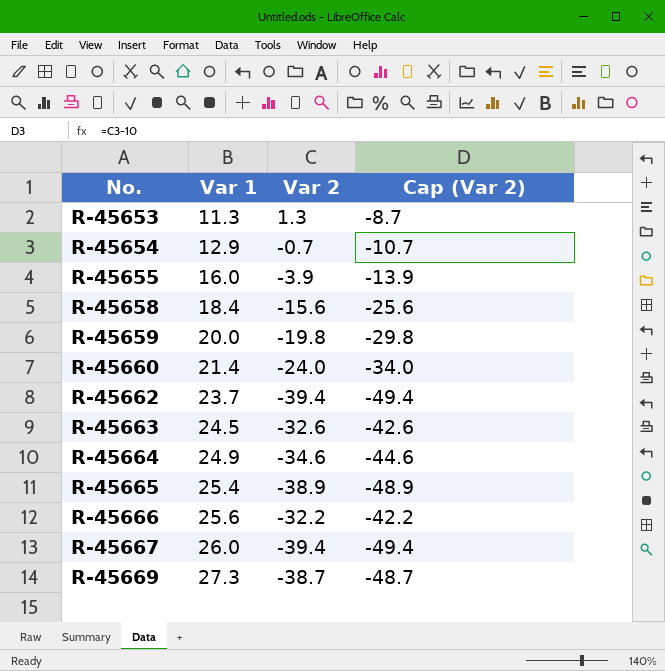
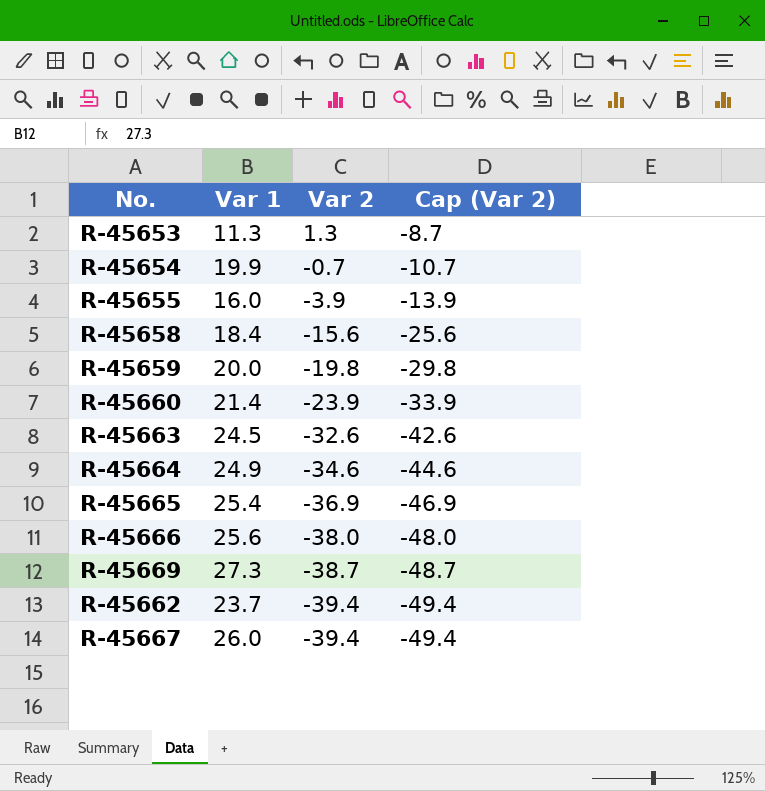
row order: No. ascending -> Var 2 descending
R-45654 | Var 1: 12.9 -> 19.9
R-45660 | Var 2: -24.0 -> -23.9
R-45660 | Cap (Var 2): -34.0 -> -33.9
R-45665 | Var 2: -38.9 -> -36.9
R-45665 | Cap (Var 2): -48.9 -> -46.9
R-45666 | Var 2: -32.2 -> -38.0
R-45666 | Cap (Var 2): -42.2 -> -48.0

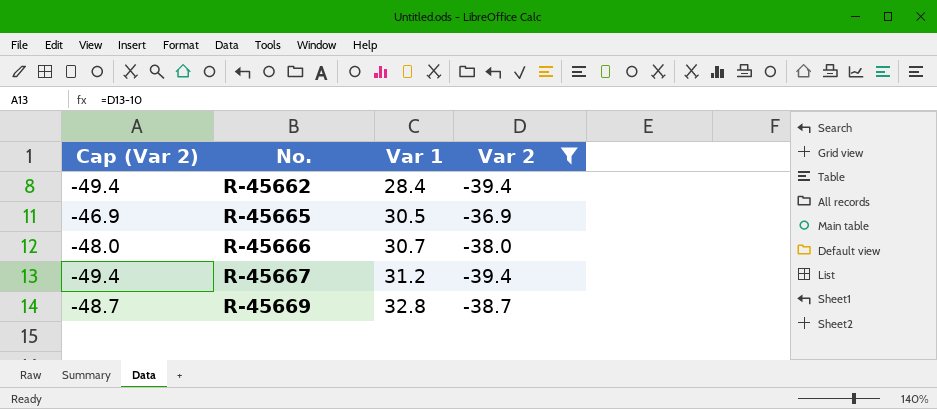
filter: none -> Var 2 <= -36.9
row order: Var 2 descending -> No. ascending
column Cap (Var 2) | position: 4 -> 1
R-45662 | Var 1: 23.7 -> 28.4
R-45665 | Var 1: 25.4 -> 30.5
R-45666 | Var 1: 25.6 -> 30.7
R-45667 | Var 1: 26.0 -> 31.2
R-45669 | Var 1: 27.3 -> 32.8

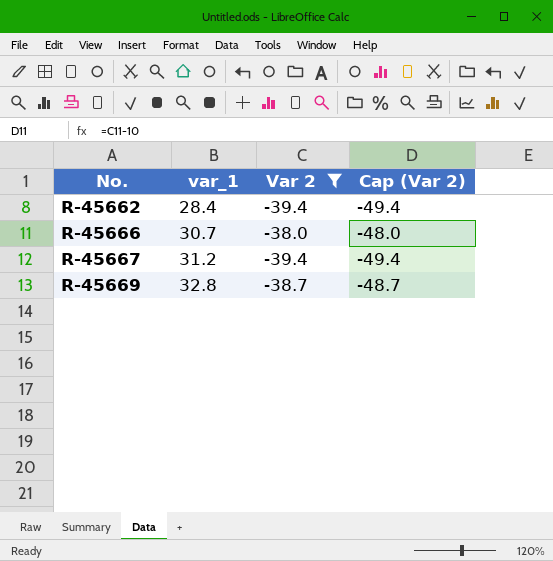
column name: Var 1 -> var_1
column Cap (Var 2) | position: 1 -> 4
row R-45665: -46.9 | 30.5 | -36.9 -> none

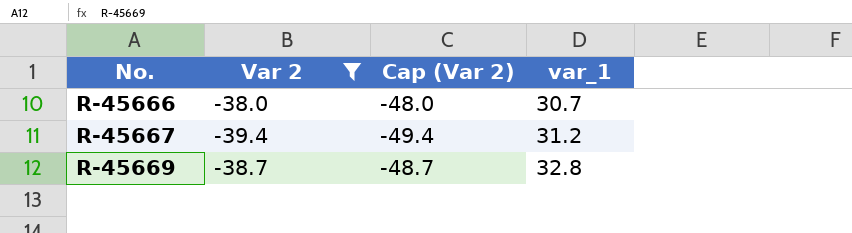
column var_1 | position: 2 -> 4
row R-45662: 28.4 | -39.4 | -49.4 -> none

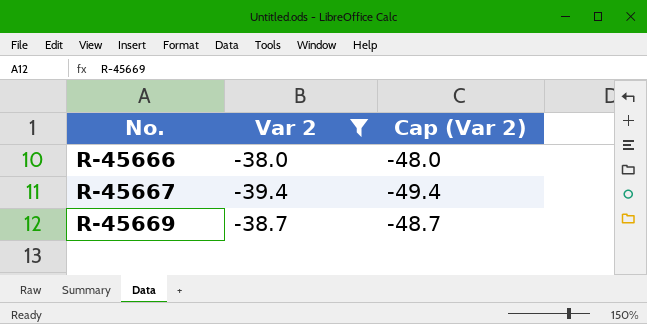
column var_1 | position: 4 -> none

